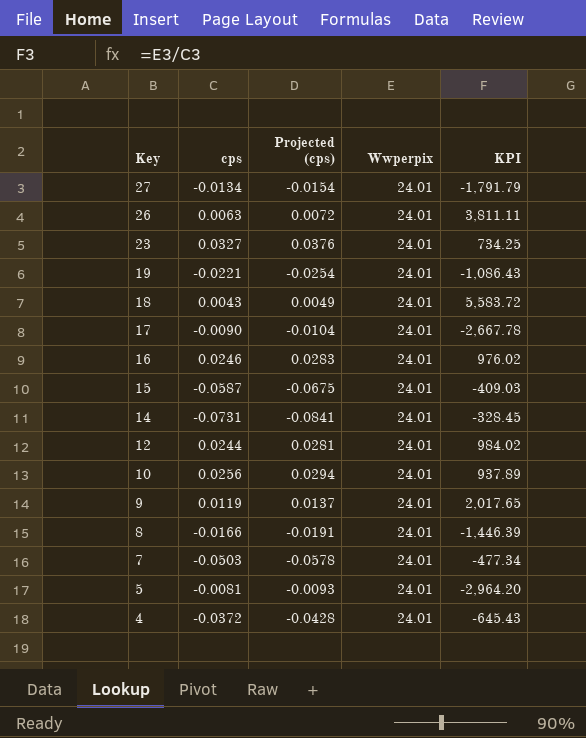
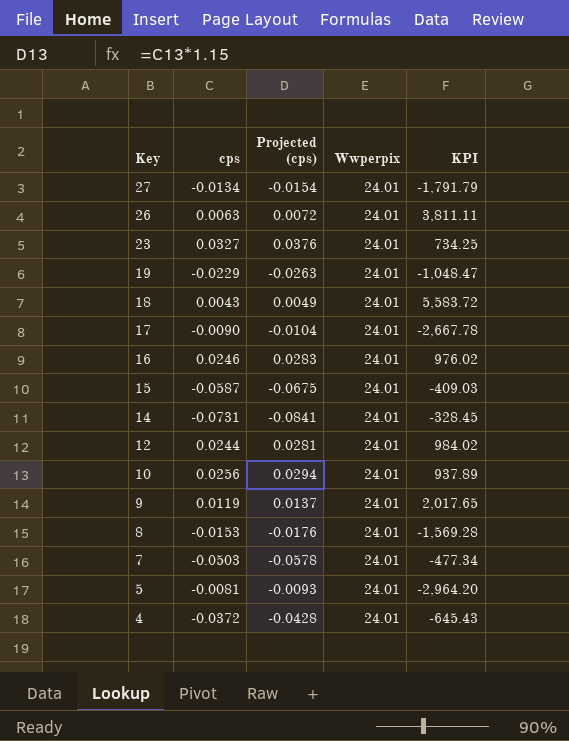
19 | cps: -0.0221 -> -0.0229
19 | Projected (cps): -0.0254 -> -0.0263
19 | KPI: -1,086.43 -> -1,048.47
8 | cps: -0.0166 -> -0.0153
8 | Projected (cps): -0.0191 -> -0.0176
8 | KPI: -1,446.39 -> -1,569.28

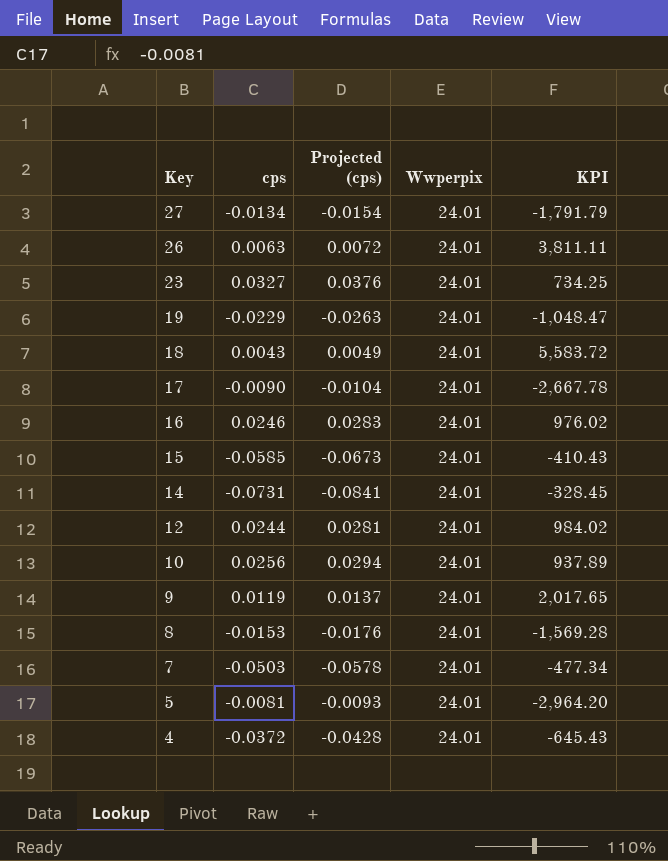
15 | cps: -0.0587 -> -0.0585
15 | Projected (cps): -0.0675 -> -0.0673
15 | KPI: -409.03 -> -410.43

